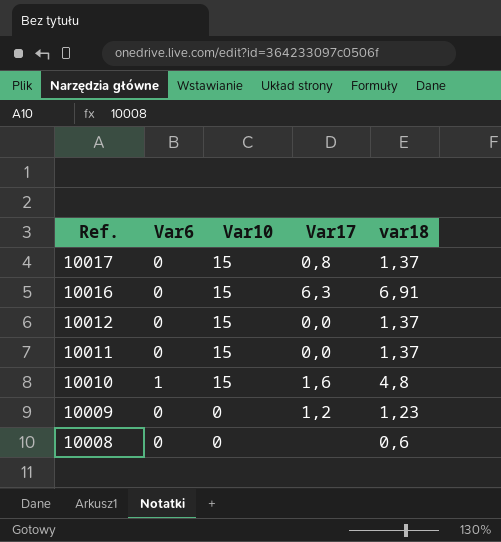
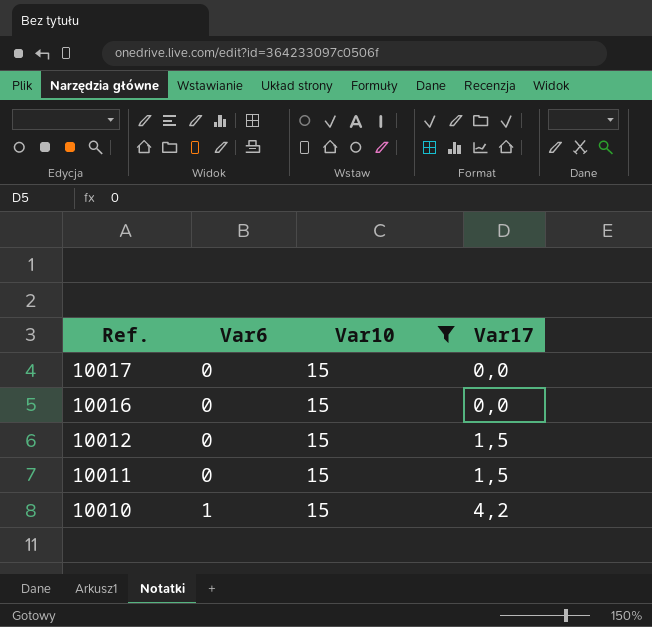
filter: none -> Var10 = 15
column var18 | position: 5 -> none
10017 | Var17: 0,8 -> 0,0
10016 | Var17: 6,3 -> 0,0
10012 | Var17: 0,0 -> 1,5
10011 | Var17: 0,0 -> 1,5
10010 | Var17: 1,6 -> 4,2

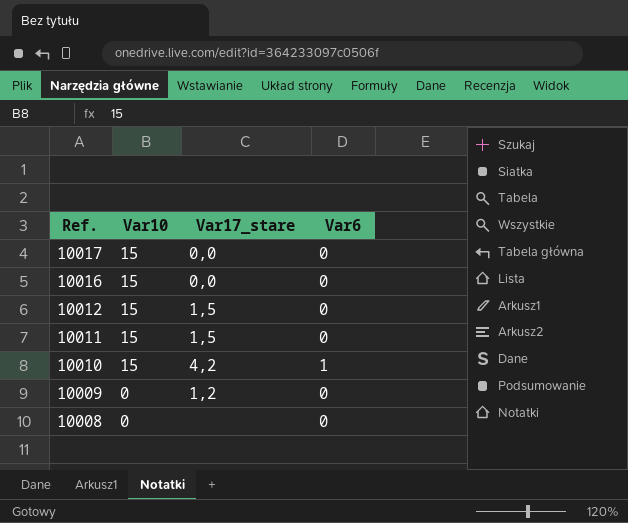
filter: Var10 = 15 -> none
column name: Var17 -> Var17_stare
column Var6 | position: 2 -> 4

